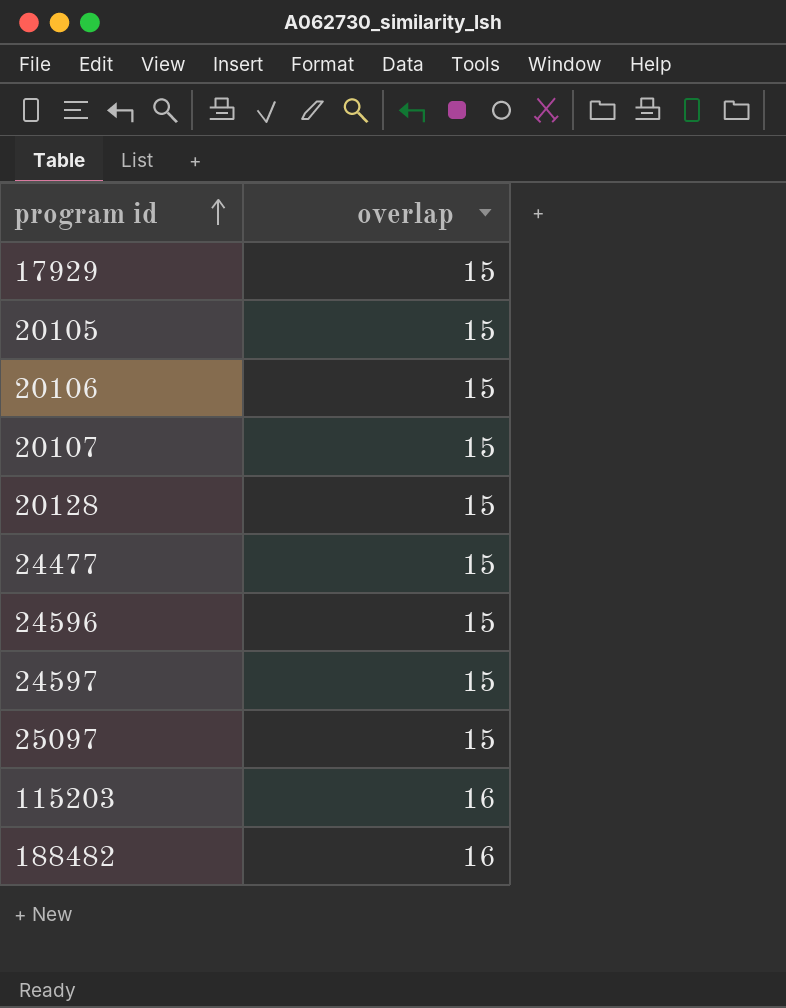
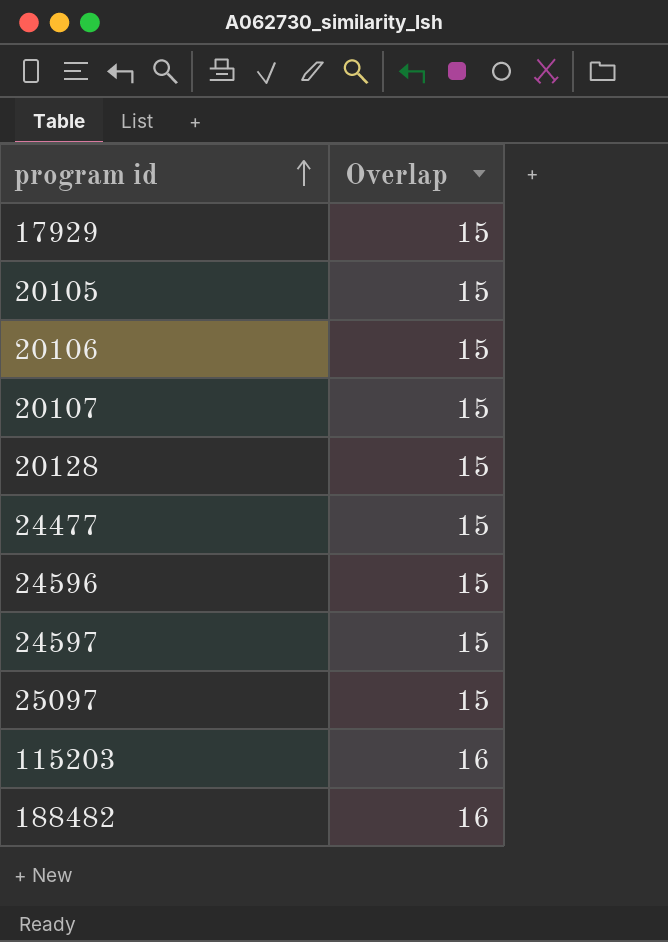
column name: overlap -> Overlap

